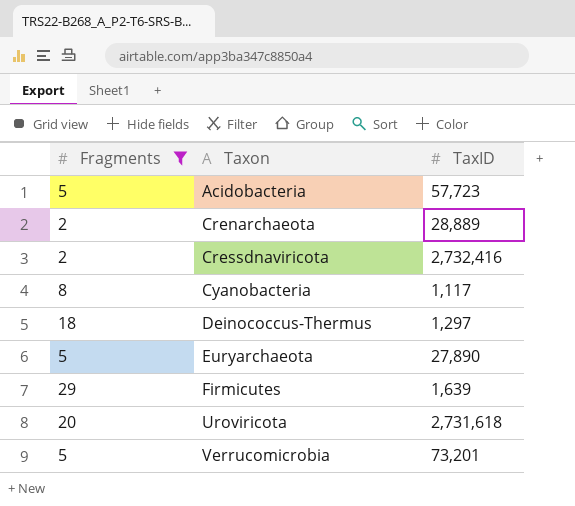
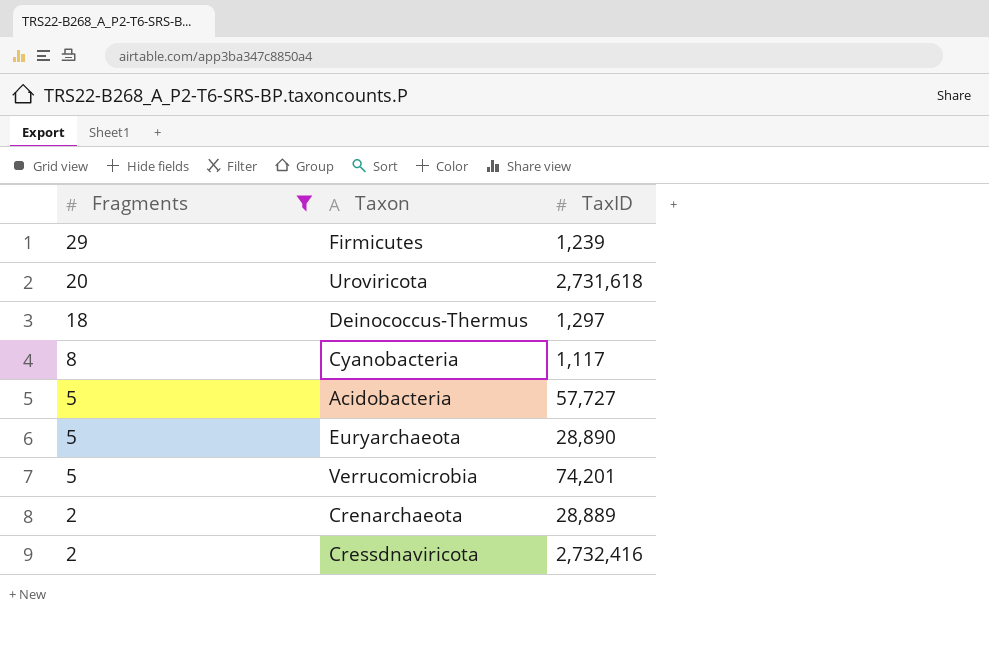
row order: Taxon ascending -> Fragments descending
Firmicutes | TaxID: 1,639 -> 1,239
Acidobacteria | TaxID: 57,723 -> 57,727
Euryarchaeota | TaxID: 27,890 -> 28,890
Verrucomicrobia | TaxID: 73,201 -> 74,201

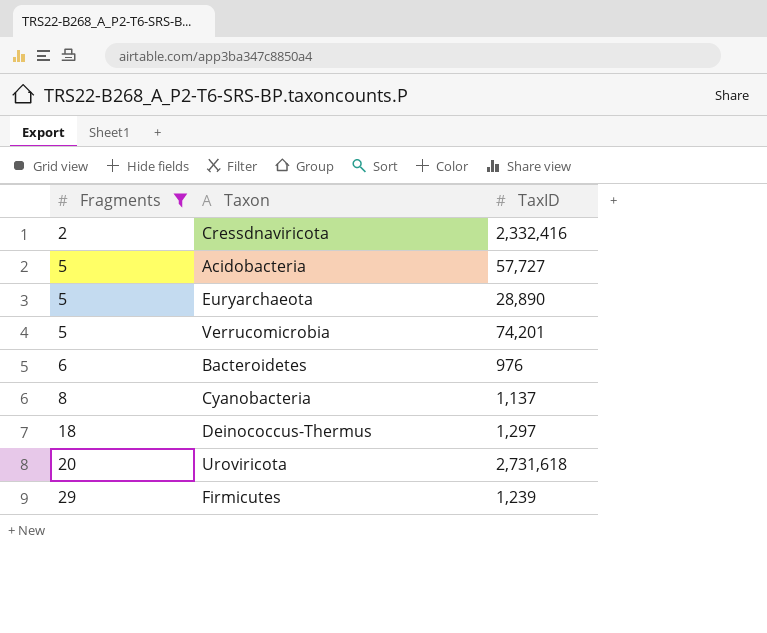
row order: Fragments descending -> Fragments ascending
row Crenarchaeota: 2 | 28,889 -> none
Cressdnaviricota | TaxID: 2,732,416 -> 2,332,416
row Bacteroidetes: none -> 6 | 976
Cyanobacteria | TaxID: 1,117 -> 1,137

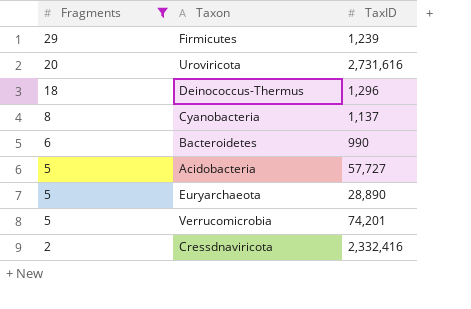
row order: Fragments ascending -> Fragments descending
Uroviricota | TaxID: 2,731,618 -> 2,731,616
Deinococcus-Thermus | TaxID: 1,297 -> 1,296
Bacteroidetes | TaxID: 976 -> 990

